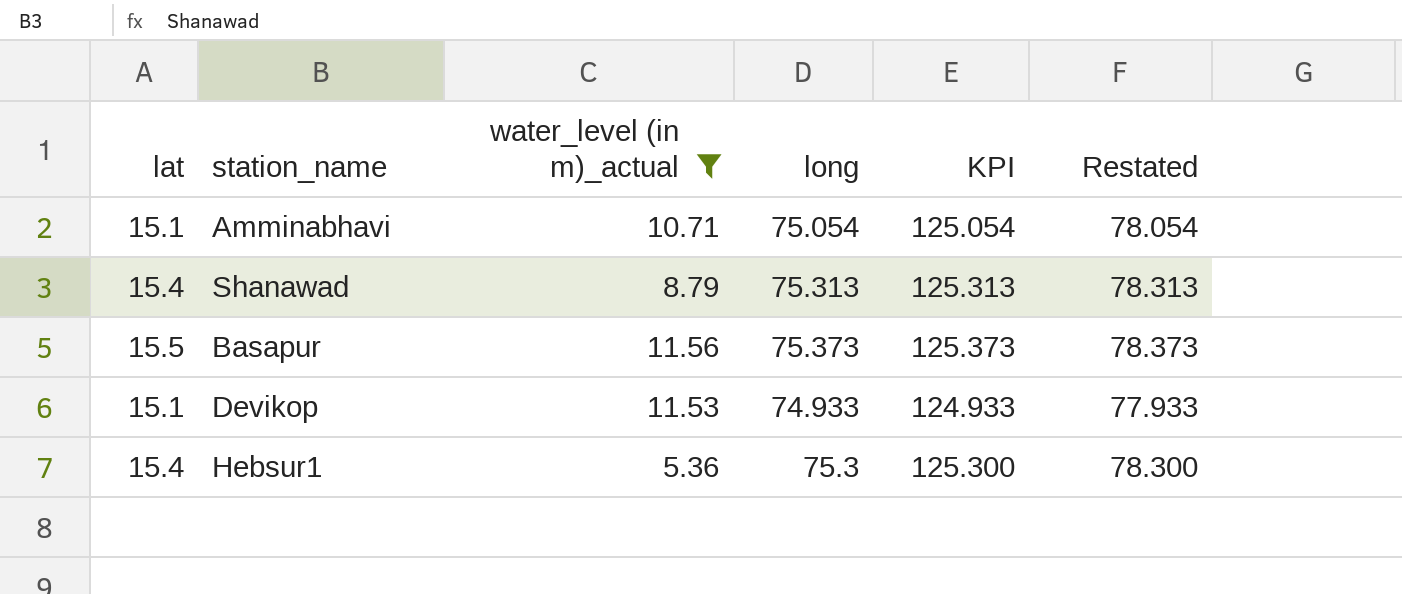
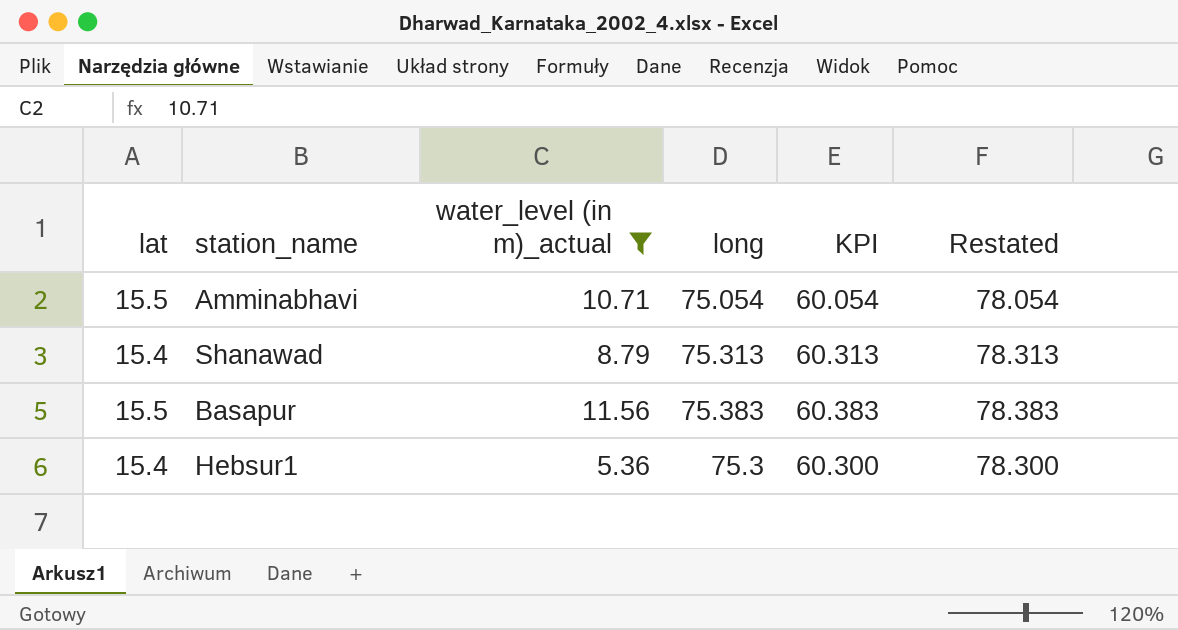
column KPI | formula: [long] + 50 -> [long] - 15
row Devikop: 15.1 | 11.53 | 74.933 | 124.933 | 77.933 -> none
Amminabhavi | lat: 15.1 -> 15.5
Basapur | long: 75.373 -> 75.383
Basapur | Restated: 78.373 -> 78.383

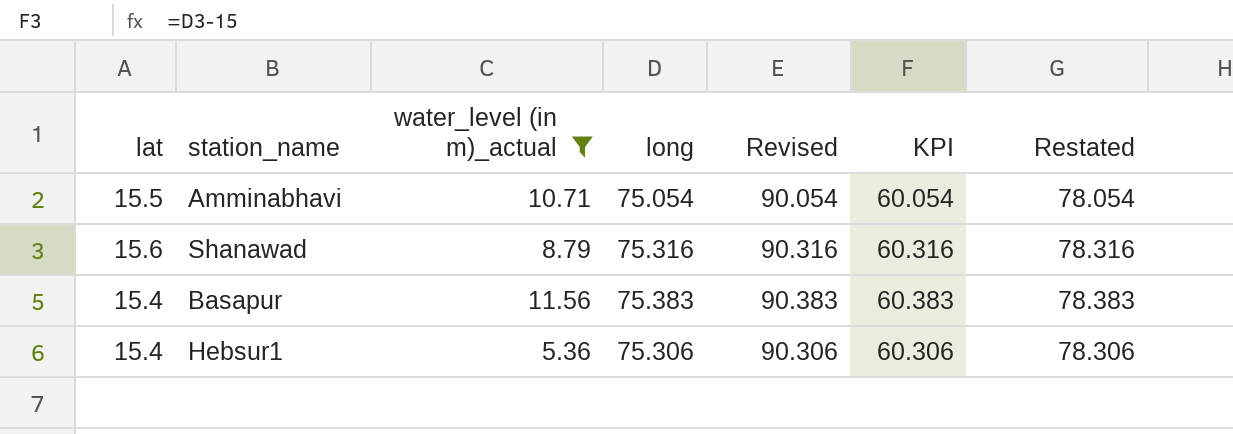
column Revised | formula: none -> [long] + 15
Shanawad | lat: 15.4 -> 15.6
Shanawad | long: 75.313 -> 75.316
Shanawad | KPI: 60.313 -> 60.316
Shanawad | Restated: 78.313 -> 78.316
Basapur | lat: 15.5 -> 15.4
Hebsur1 | long: 75.3 -> 75.306
Hebsur1 | KPI: 60.300 -> 60.306
Hebsur1 | Restated: 78.300 -> 78.306

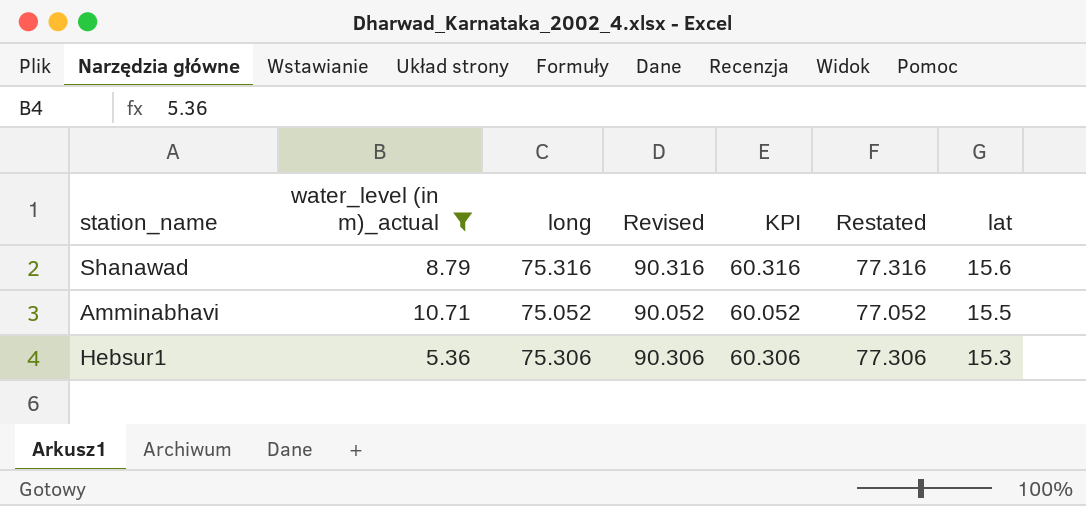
row order: none -> lat descending
column Restated | formula: [long] + 3 -> [long] + 2
column lat | position: 1 -> 7
row Basapur: 15.4 | 11.56 | 75.383 | 90.383 | 60.383 | 78.383 -> none
Amminabhavi | long: 75.054 -> 75.052
Amminabhavi | Revised: 90.054 -> 90.052
Amminabhavi | KPI: 60.054 -> 60.052
Hebsur1 | lat: 15.4 -> 15.3

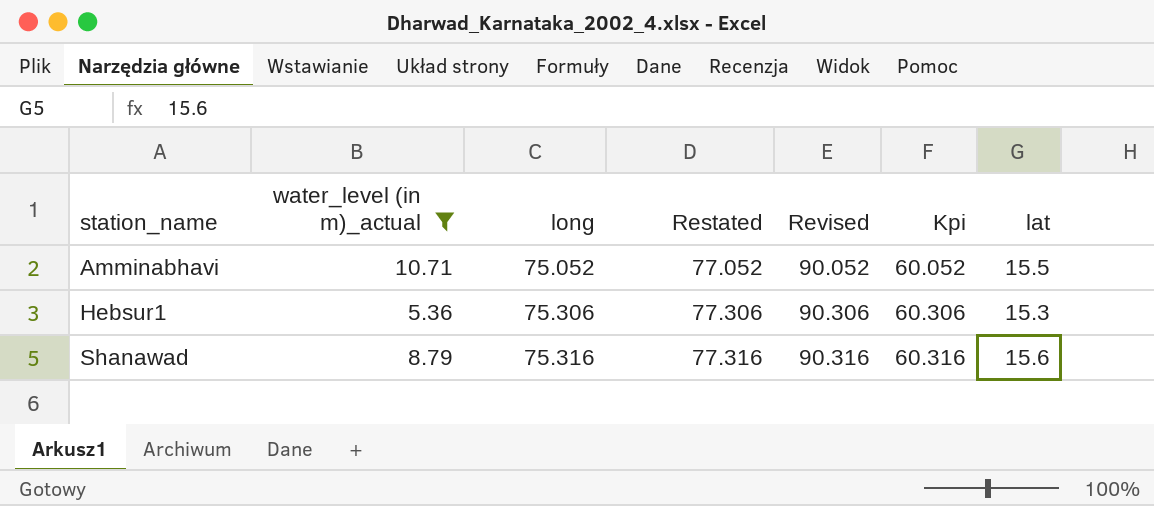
row order: lat descending -> station_name ascending
column Restated | position: 6 -> 4
column name: KPI -> Kpi

